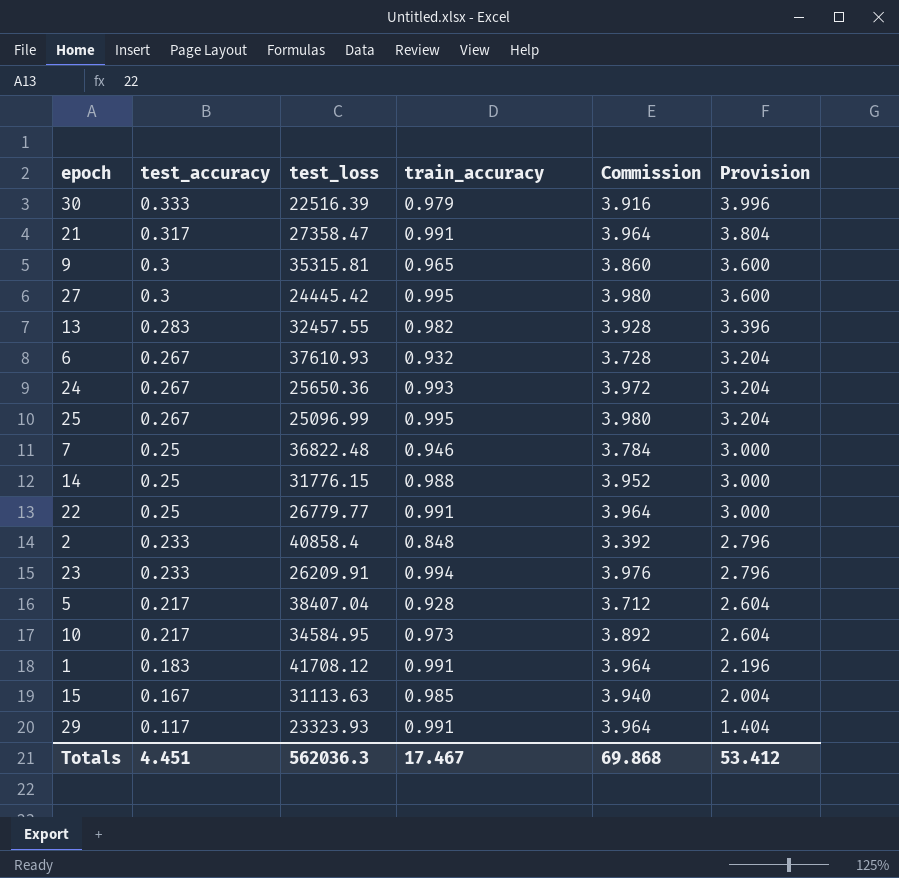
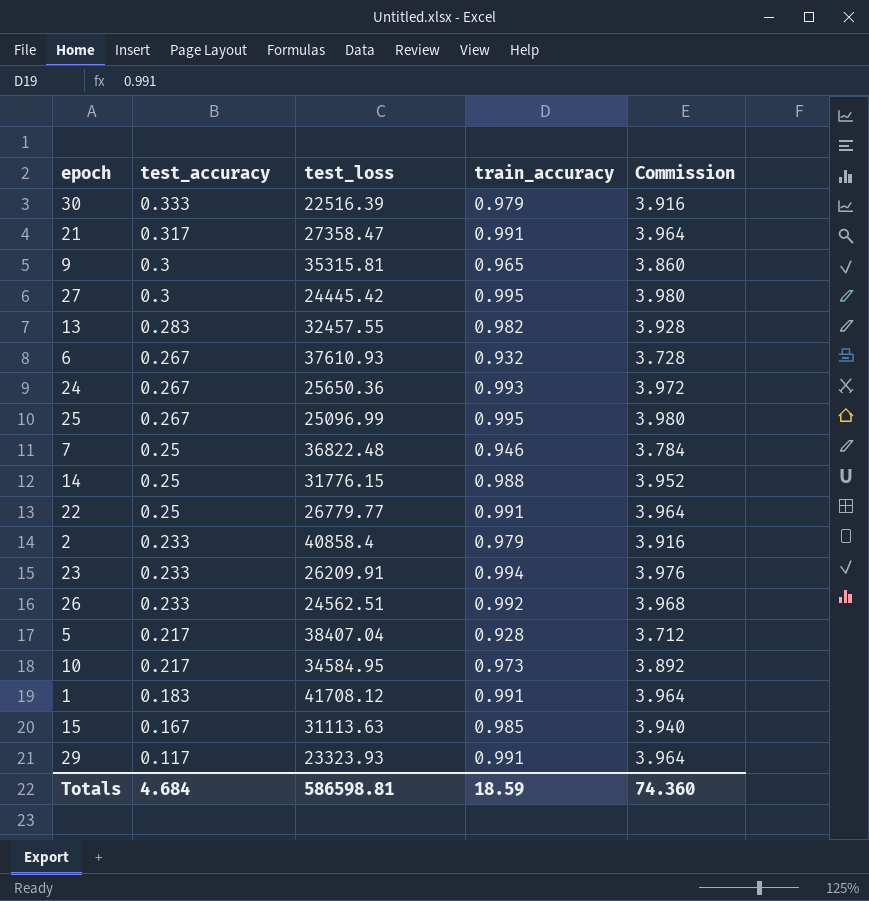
column Provision | formula: [test_accuracy] * 12 -> none
2 | train_accuracy: 0.848 -> 0.979
2 | Commission: 3.392 -> 3.916
row 26: none -> 0.233 | 24562.51 | 0.992 | 3.968
Totals | test_accuracy: 4.451 -> 4.684
Totals | test_loss: 562036.3 -> 586598.81
Totals | train_accuracy: 17.467 -> 18.59
Totals | Commission: 69.868 -> 74.360

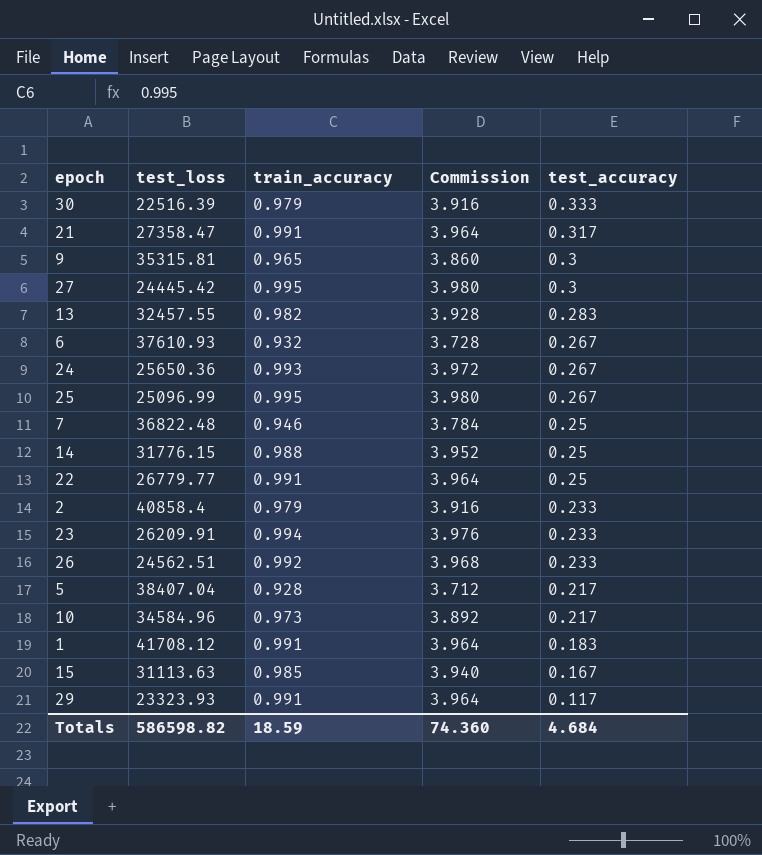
column test_accuracy | position: 2 -> 5
10 | test_loss: 34584.95 -> 34584.96
Totals | test_loss: 586598.81 -> 586598.82

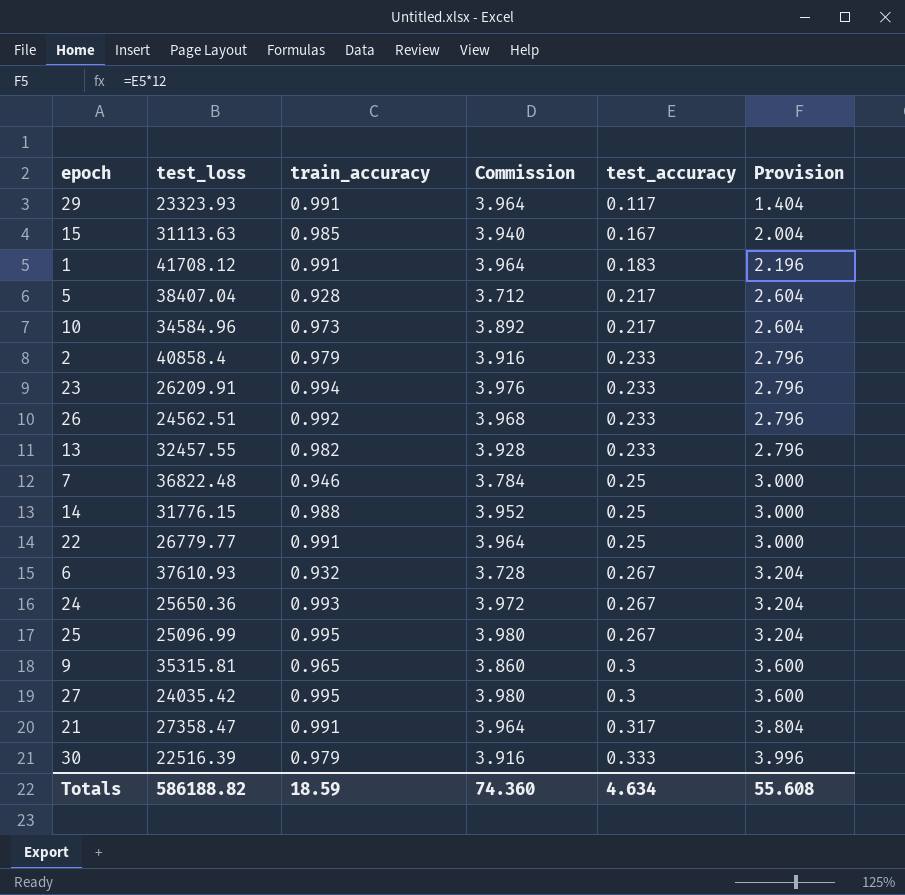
row order: test_accuracy descending -> test_accuracy ascending
column Provision | formula: none -> [test_accuracy] * 12
13 | test_accuracy: 0.283 -> 0.233
27 | test_loss: 24445.42 -> 24035.42
Totals | test_loss: 586598.82 -> 586188.82
Totals | test_accuracy: 4.684 -> 4.634

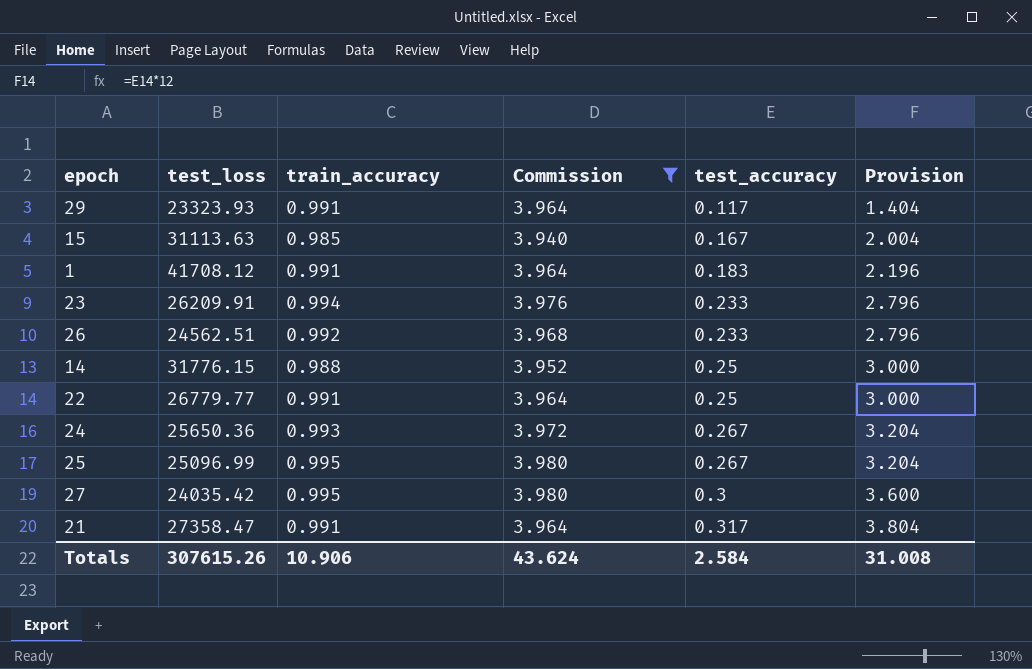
filter: none -> Commission >= 3.940
Totals | test_loss: 586188.82 -> 307615.26
Totals | train_accuracy: 18.59 -> 10.906
Totals | Commission: 74.360 -> 43.624
Totals | test_accuracy: 4.634 -> 2.584
Totals | Provision: 55.608 -> 31.008

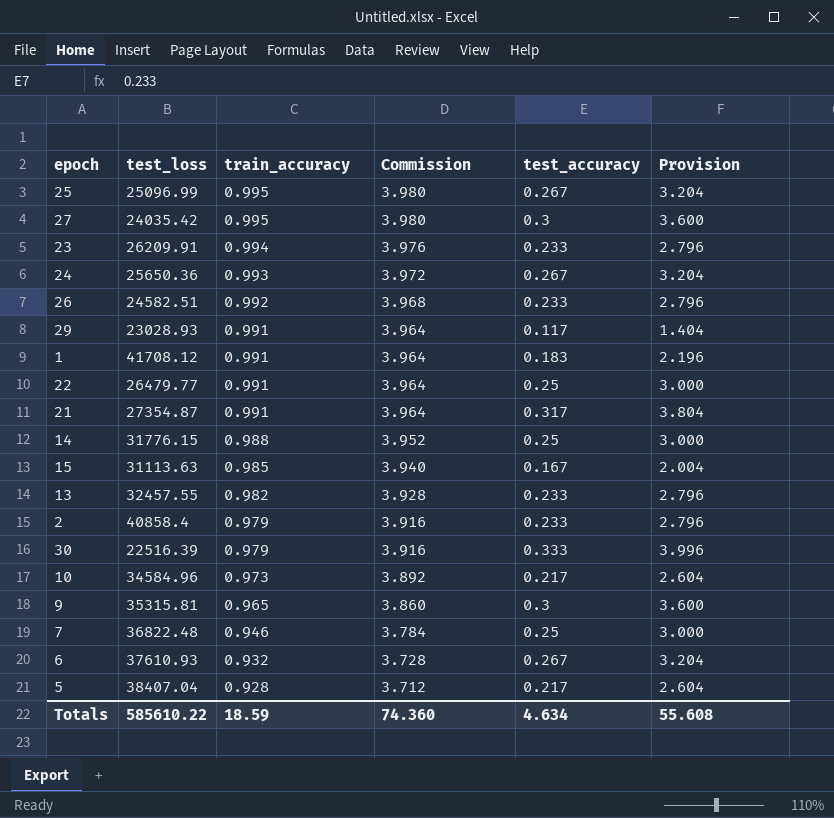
filter: Commission >= 3.940 -> none
row order: test_accuracy ascending -> train_accuracy descending
26 | test_loss: 24562.51 -> 24582.51
29 | test_loss: 23323.93 -> 23028.93
22 | test_loss: 26779.77 -> 26479.77
21 | test_loss: 27358.47 -> 27354.87
Totals | test_loss: 307615.26 -> 585610.22
Totals | train_accuracy: 10.906 -> 18.59
Totals | Commission: 43.624 -> 74.360
Totals | test_accuracy: 2.584 -> 4.634
Totals | Provision: 31.008 -> 55.608

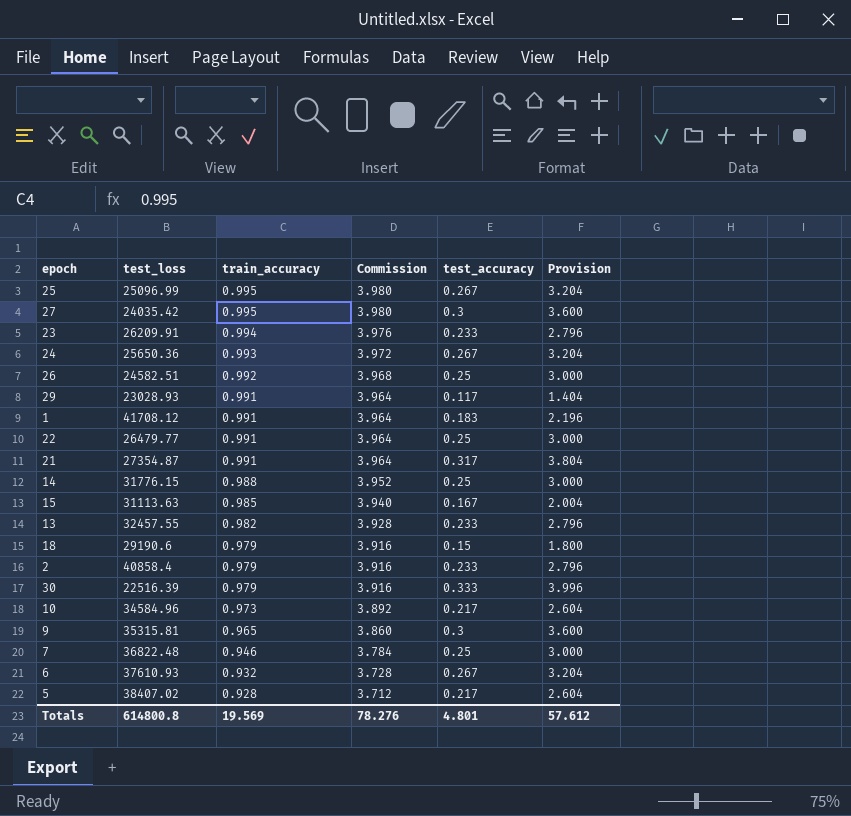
26 | test_accuracy: 0.233 -> 0.25
26 | Provision: 2.796 -> 3.000
row 18: none -> 29190.6 | 0.979 | 3.916 | 0.15 | 1.800
5 | test_loss: 38407.04 -> 38407.02
Totals | test_loss: 585610.22 -> 614800.8
Totals | train_accuracy: 18.59 -> 19.569
Totals | Commission: 74.360 -> 78.276
Totals | test_accuracy: 4.634 -> 4.801
Totals | Provision: 55.608 -> 57.612

